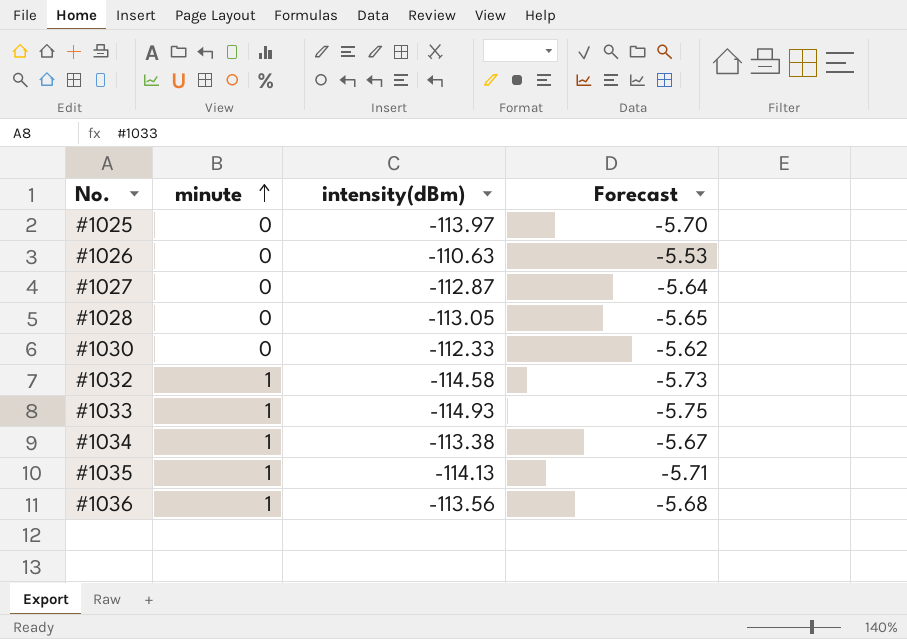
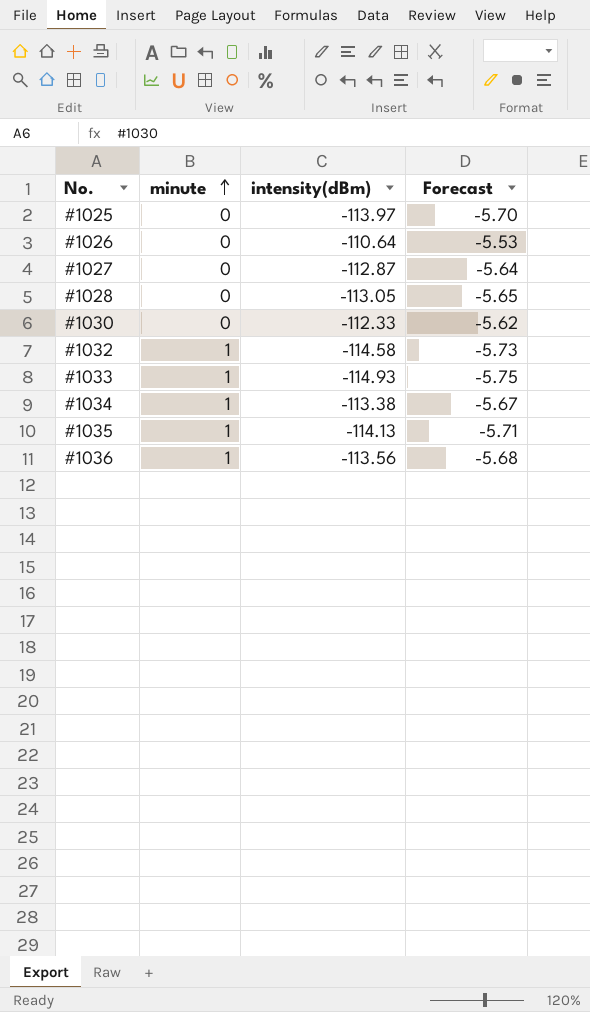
#1026 | intensity(dBm): -110.63 -> -110.64

